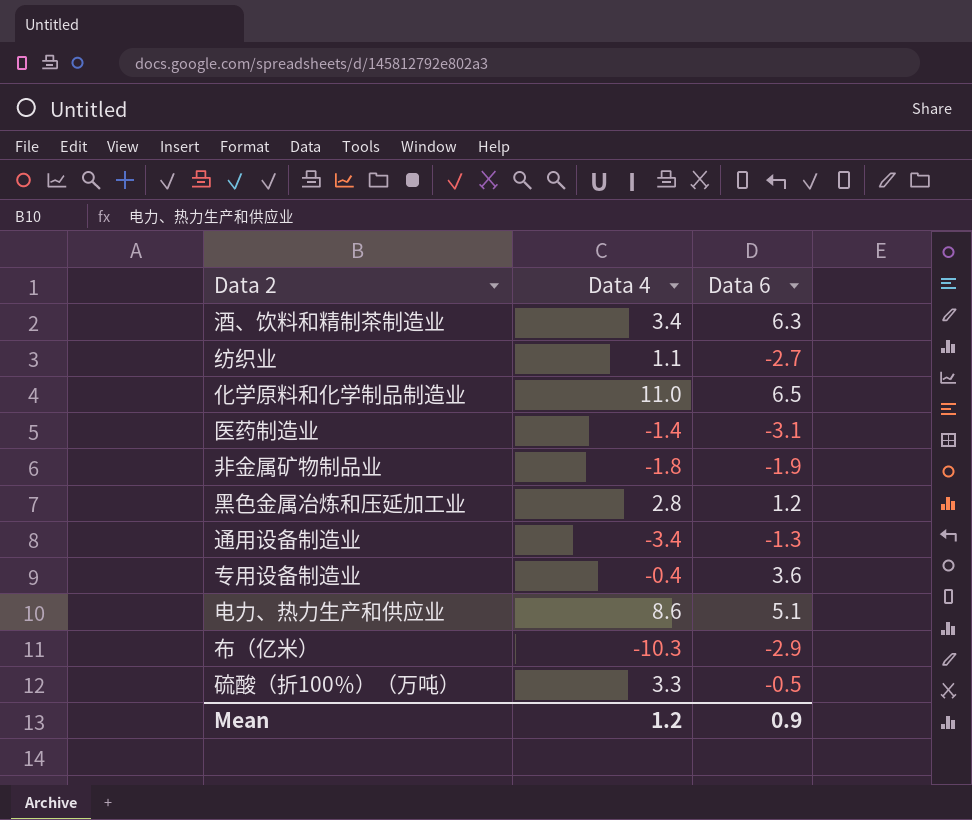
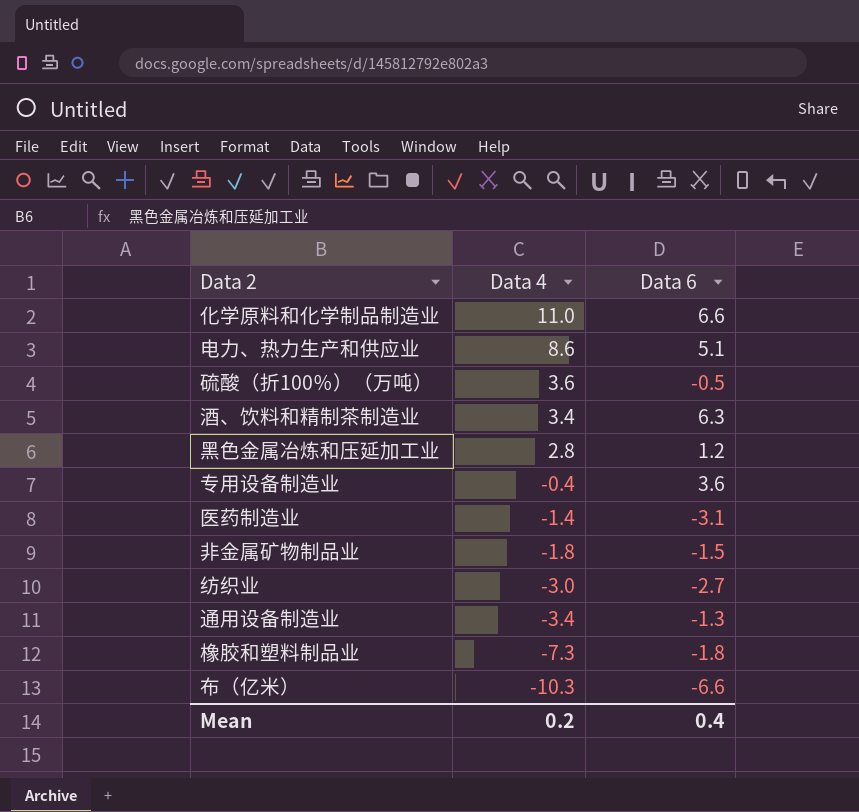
row order: none -> Data 4 descending
化学原料和化学制品制造业 | Data 6: 6.5 -> 6.6
硫酸（折100％）（万吨） | Data 4: 3.3 -> 3.6
非金属矿物制品业 | Data 6: -1.9 -> -1.5
纺织业 | Data 4: 1.1 -> -3.0
row 橡胶和塑料制品业: none -> -7.3 | -1.8
布（亿米） | Data 6: -2.9 -> -6.6
Mean | Data 4: 1.2 -> 0.2
Mean | Data 6: 0.9 -> 0.4

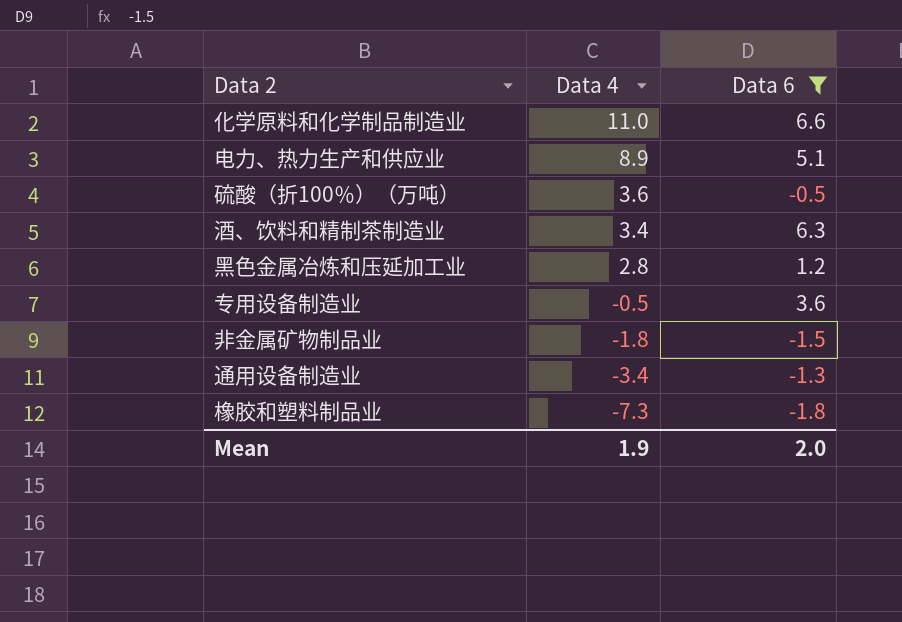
filter: none -> Data 6 >= -1.8
电力、热力生产和供应业 | Data 4: 8.6 -> 8.9
专用设备制造业 | Data 4: -0.4 -> -0.5
Mean | Data 4: 0.2 -> 1.9
Mean | Data 6: 0.4 -> 2.0

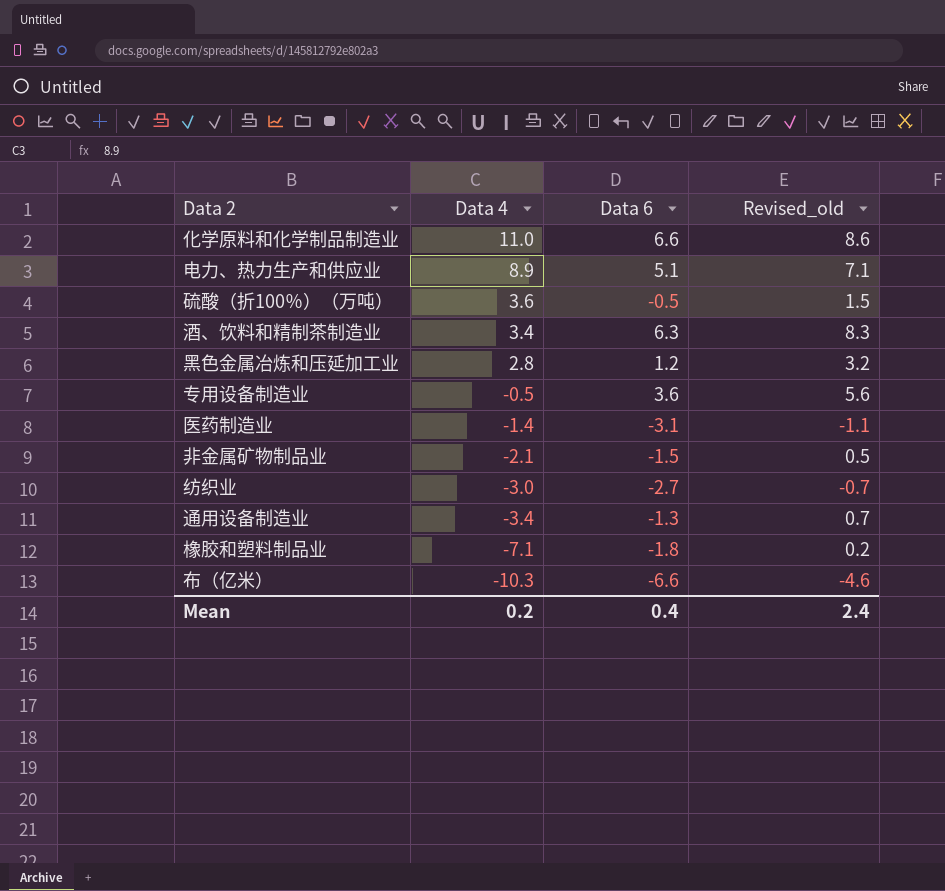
filter: Data 6 >= -1.8 -> none
column Revised_old | formula: none -> [Data 6] + 2
非金属矿物制品业 | Data 4: -1.8 -> -2.1
橡胶和塑料制品业 | Data 4: -7.3 -> -7.1
Mean | Data 4: 1.9 -> 0.2
Mean | Data 6: 2.0 -> 0.4

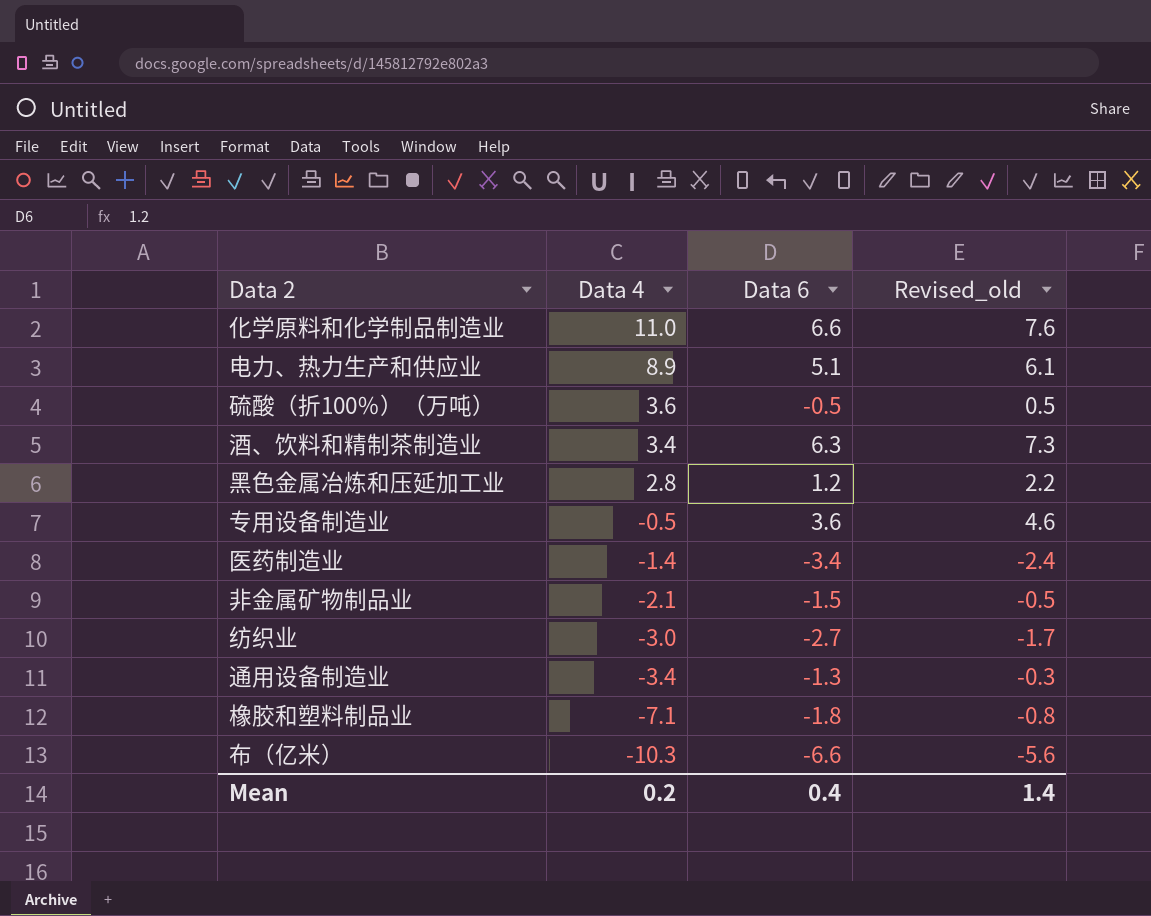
column Revised_old | formula: [Data 6] + 2 -> [Data 6] + 1
医药制造业 | Data 6: -3.1 -> -3.4
Mean | Revised_old: 2.4 -> 1.4

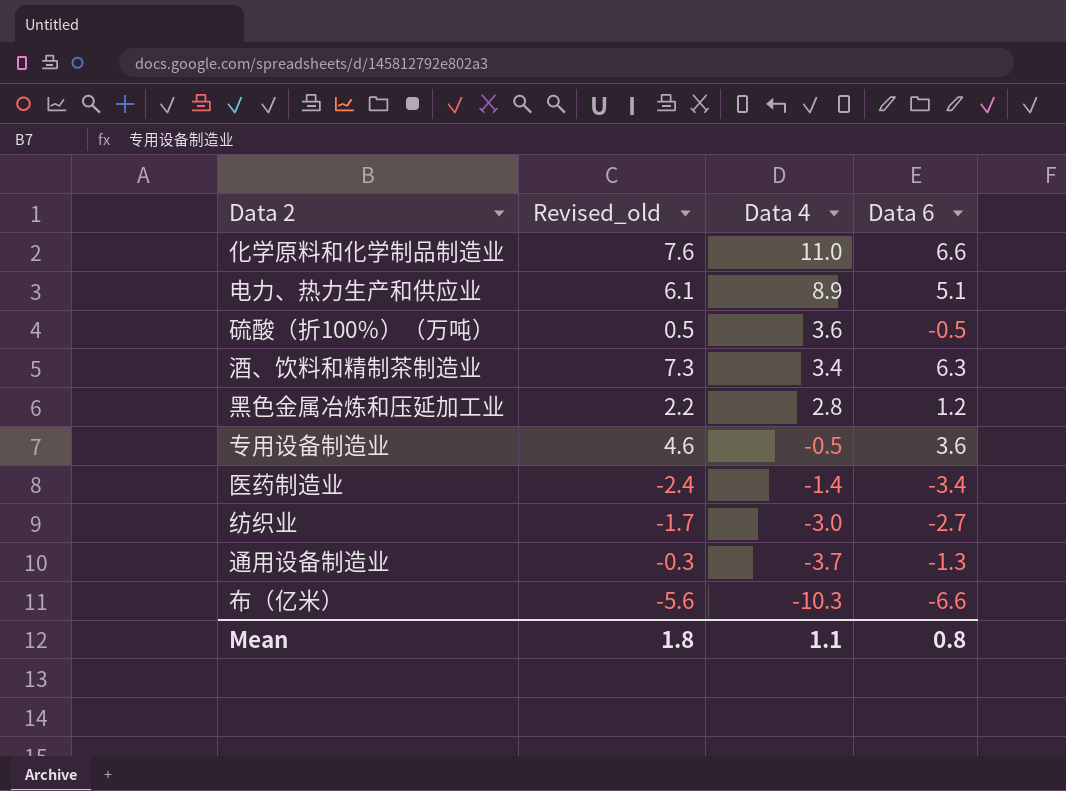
column Revised_old | position: 4 -> 2
row 非金属矿物制品业: -2.1 | -1.5 | -0.5 -> none
row 橡胶和塑料制品业: -7.1 | -1.8 | -0.8 -> none
通用设备制造业 | Data 4: -3.4 -> -3.7
Mean | Revised_old: 1.4 -> 1.8
Mean | Data 4: 0.2 -> 1.1
Mean | Data 6: 0.4 -> 0.8

